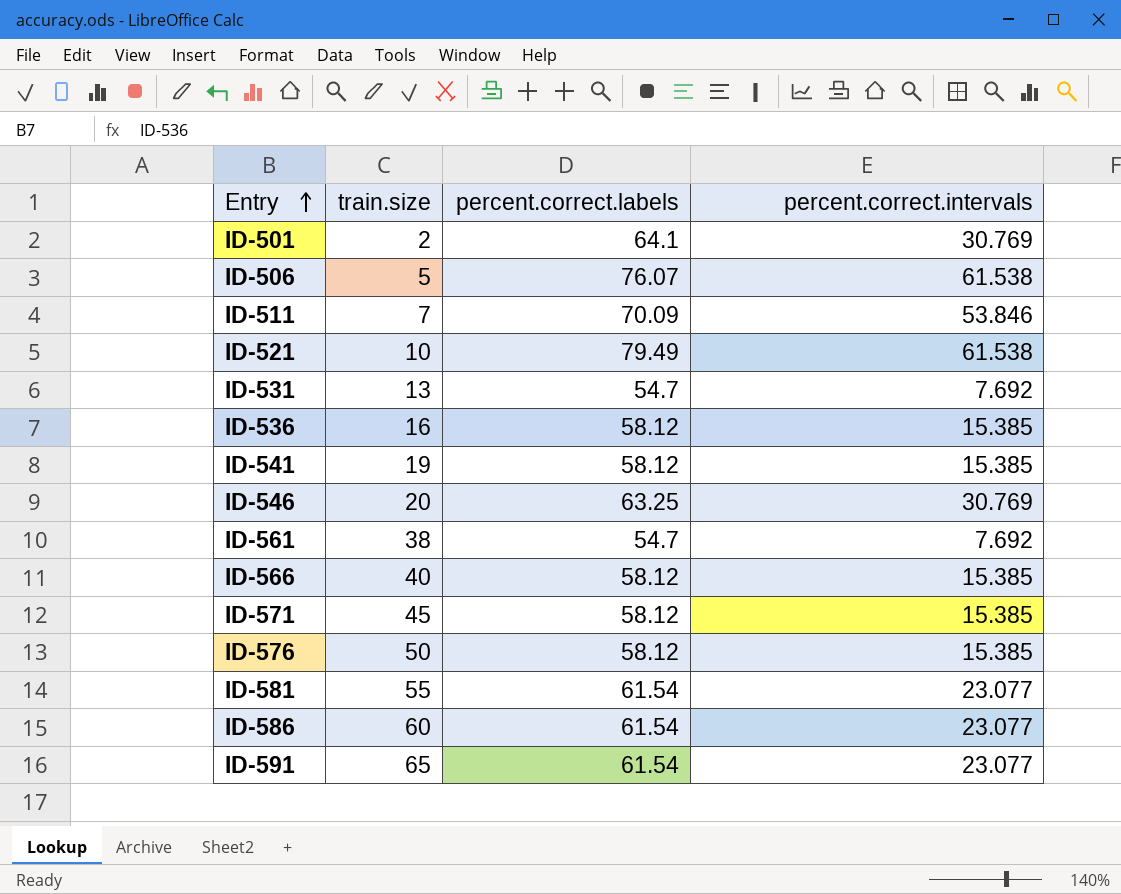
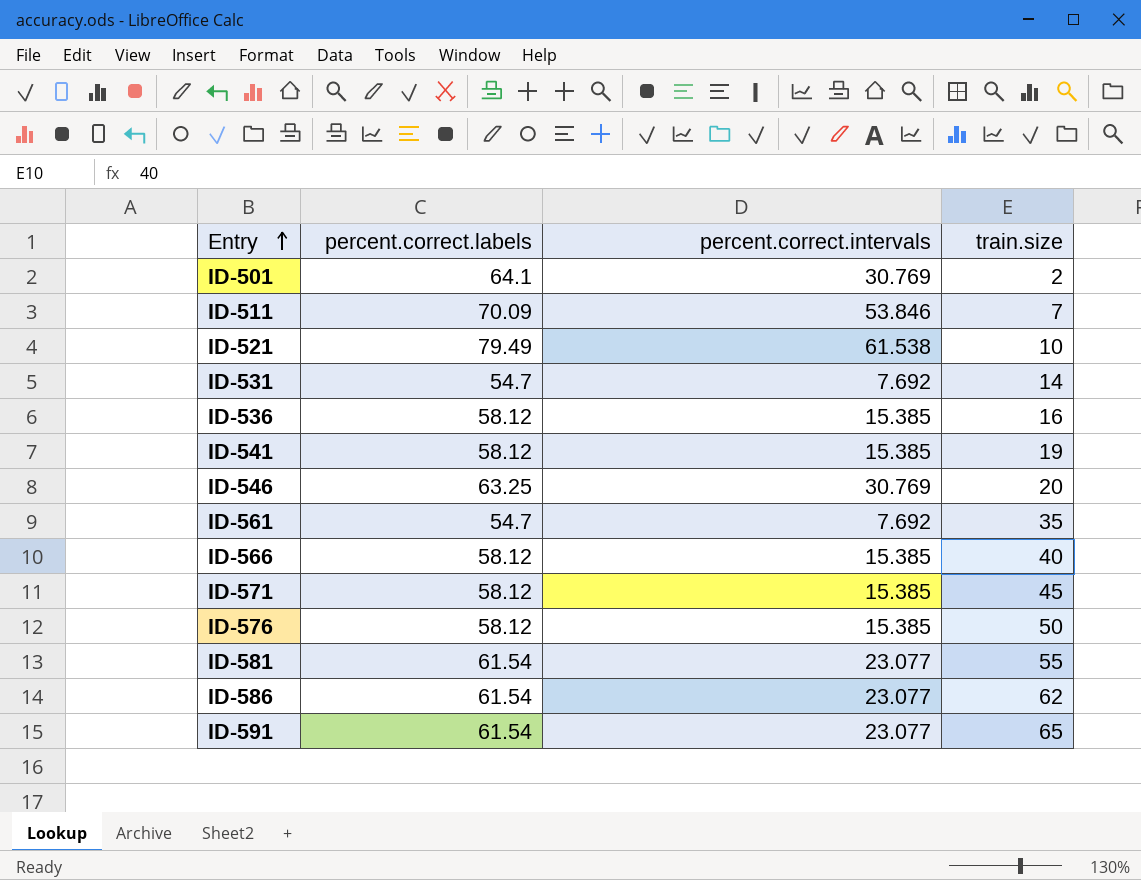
column train.size | position: 2 -> 4
row ID-506: 5 | 76.07 | 61.538 -> none
ID-531 | train.size: 13 -> 14
ID-561 | train.size: 38 -> 35
ID-586 | train.size: 60 -> 62

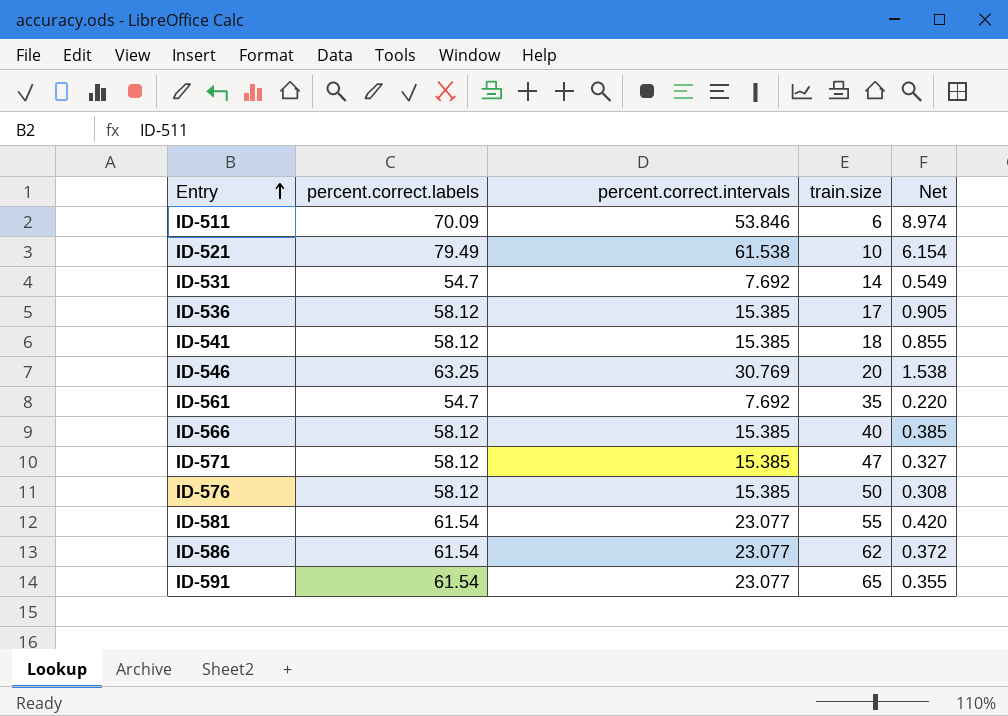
column Net | formula: none -> [percent.correct.intervals] / [train.size]
row ID-501: 64.1 | 30.769 | 2 -> none
ID-511 | train.size: 7 -> 6
ID-536 | train.size: 16 -> 17
ID-541 | train.size: 19 -> 18
ID-571 | train.size: 45 -> 47

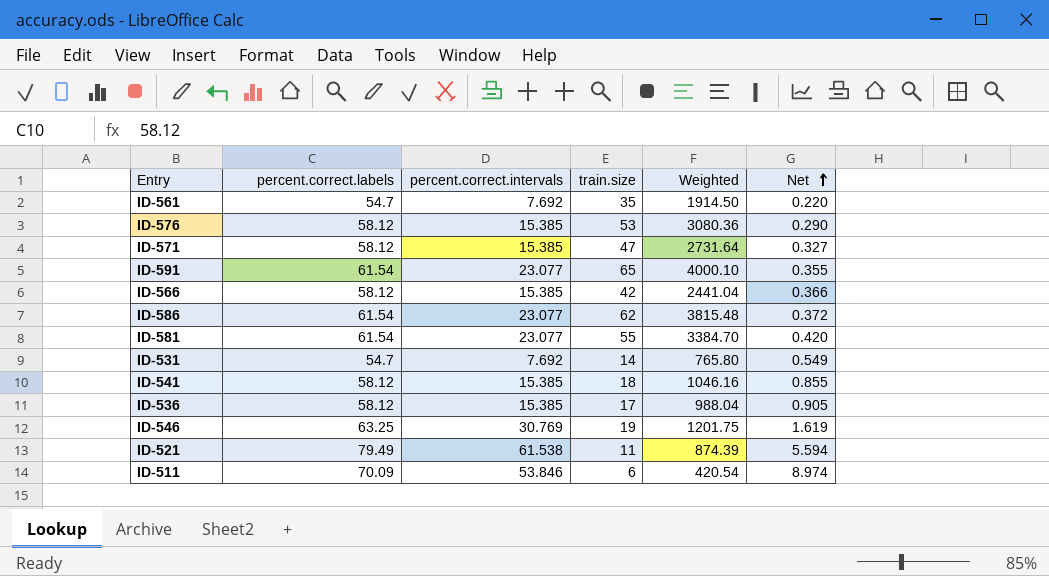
row order: Entry ascending -> Net ascending
column Weighted | formula: none -> [percent.correct.labels] * [train.size]
ID-576 | train.size: 50 -> 53
ID-576 | Net: 0.308 -> 0.290
ID-566 | train.size: 40 -> 42
ID-566 | Net: 0.385 -> 0.366
ID-546 | train.size: 20 -> 19
ID-546 | Net: 1.538 -> 1.619
ID-521 | train.size: 10 -> 11
ID-521 | Net: 6.154 -> 5.594

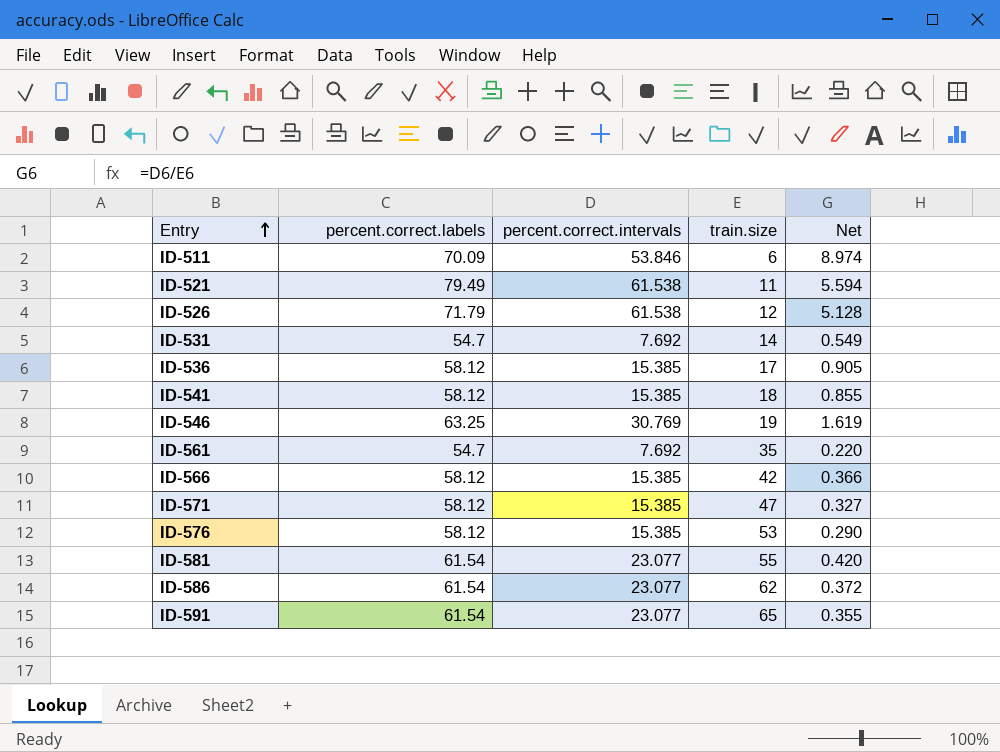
row order: Net ascending -> Entry ascending
column Weighted | formula: [percent.correct.labels] * [train.size] -> none
row ID-526: none -> 71.79 | 61.538 | 12 | 5.128

